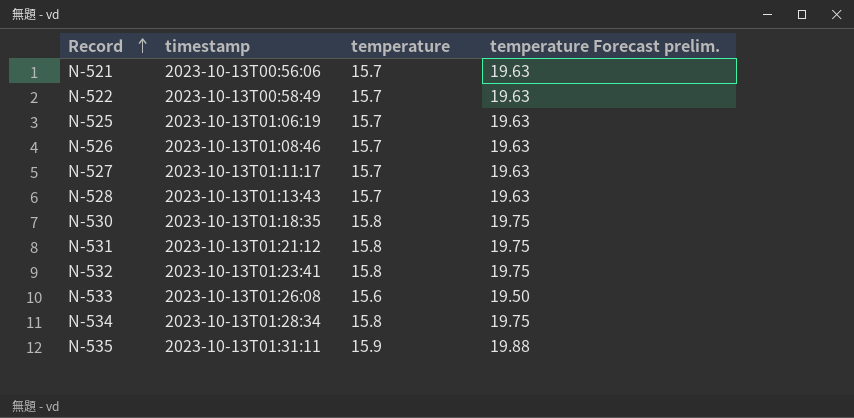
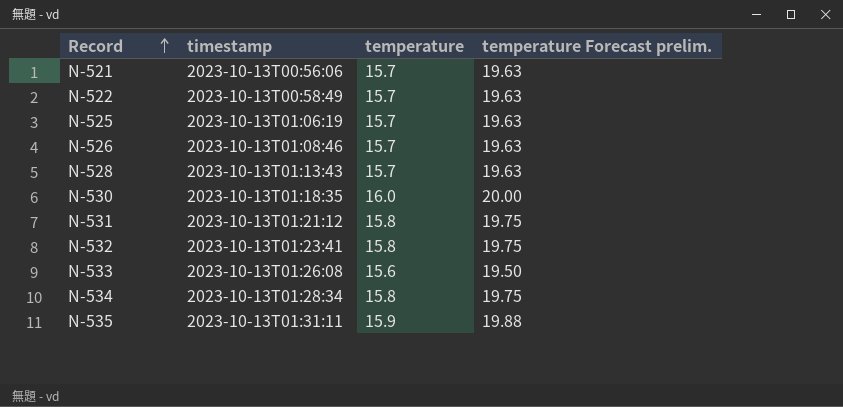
row N-527: 2023-10-13T01:11:17 | 15.7 | 19.63 -> none
N-530 | temperature: 15.8 -> 16.0
N-530 | temperature Forecast prelim.: 19.75 -> 20.00

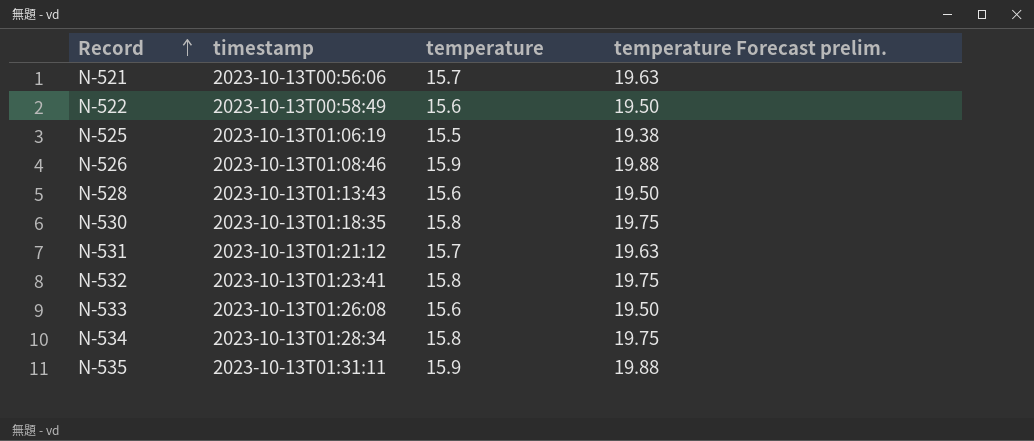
N-522 | temperature: 15.7 -> 15.6
N-522 | temperature Forecast prelim.: 19.63 -> 19.50
N-525 | temperature: 15.7 -> 15.5
N-525 | temperature Forecast prelim.: 19.63 -> 19.38
N-526 | temperature: 15.7 -> 15.9
N-526 | temperature Forecast prelim.: 19.63 -> 19.88
N-528 | temperature: 15.7 -> 15.6
N-528 | temperature Forecast prelim.: 19.63 -> 19.50
N-530 | temperature: 16.0 -> 15.8
N-530 | temperature Forecast prelim.: 20.00 -> 19.75
N-531 | temperature: 15.8 -> 15.7
N-531 | temperature Forecast prelim.: 19.75 -> 19.63

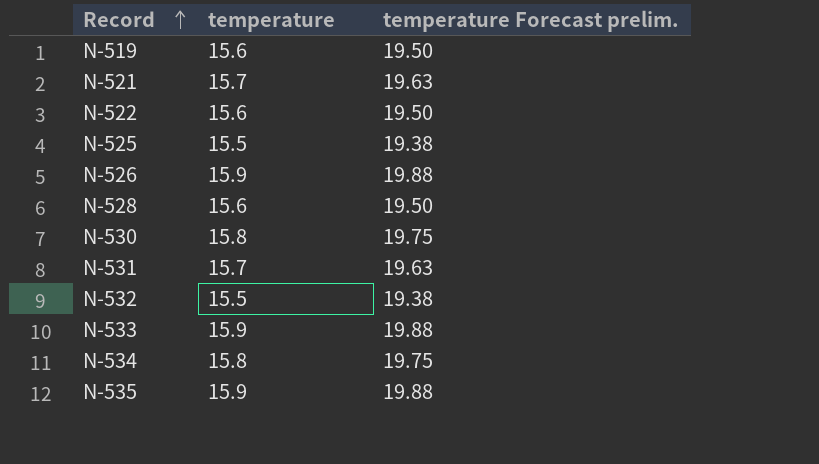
column timestamp | position: 2 -> none
row N-519: none -> 15.6 | 19.50
N-532 | temperature: 15.8 -> 15.5
N-532 | temperature Forecast prelim.: 19.75 -> 19.38
N-533 | temperature: 15.6 -> 15.9
N-533 | temperature Forecast prelim.: 19.50 -> 19.88

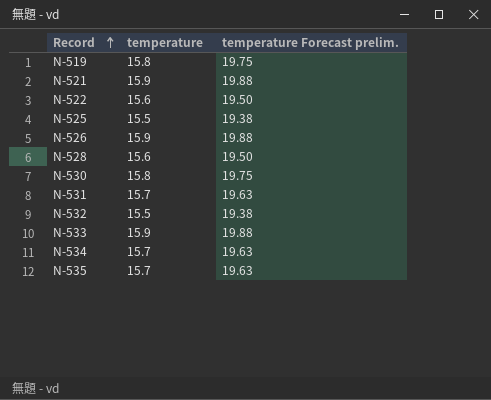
N-519 | temperature: 15.6 -> 15.8
N-519 | temperature Forecast prelim.: 19.50 -> 19.75
N-521 | temperature: 15.7 -> 15.9
N-521 | temperature Forecast prelim.: 19.63 -> 19.88
N-534 | temperature: 15.8 -> 15.7
N-534 | temperature Forecast prelim.: 19.75 -> 19.63
N-535 | temperature: 15.9 -> 15.7
N-535 | temperature Forecast prelim.: 19.88 -> 19.63

